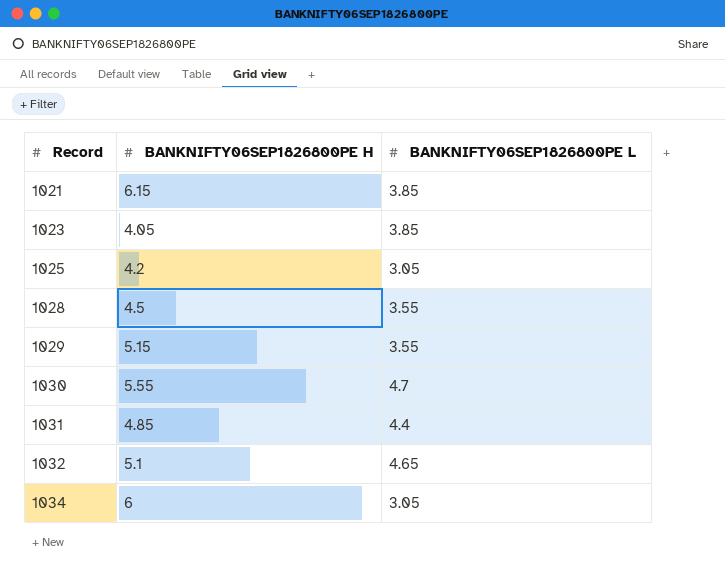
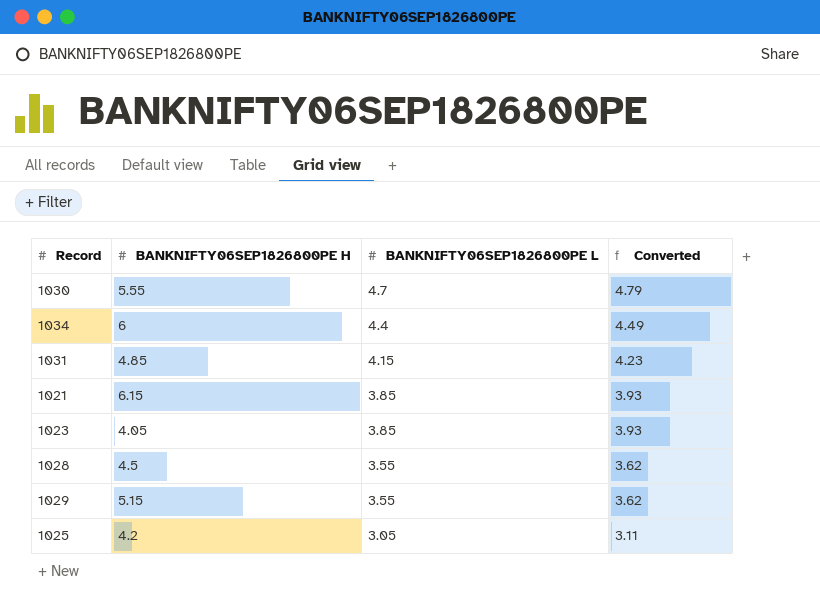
row order: Record ascending -> BANKNIFTY06SEP1826800PE L descending
column Converted | formula: none -> [BANKNIFTY06SEP1826800PE L] * 1.02
row 1032: 5.1 | 4.65 -> none
1034 | BANKNIFTY06SEP1826800PE L: 3.05 -> 4.4
1031 | BANKNIFTY06SEP1826800PE L: 4.4 -> 4.15

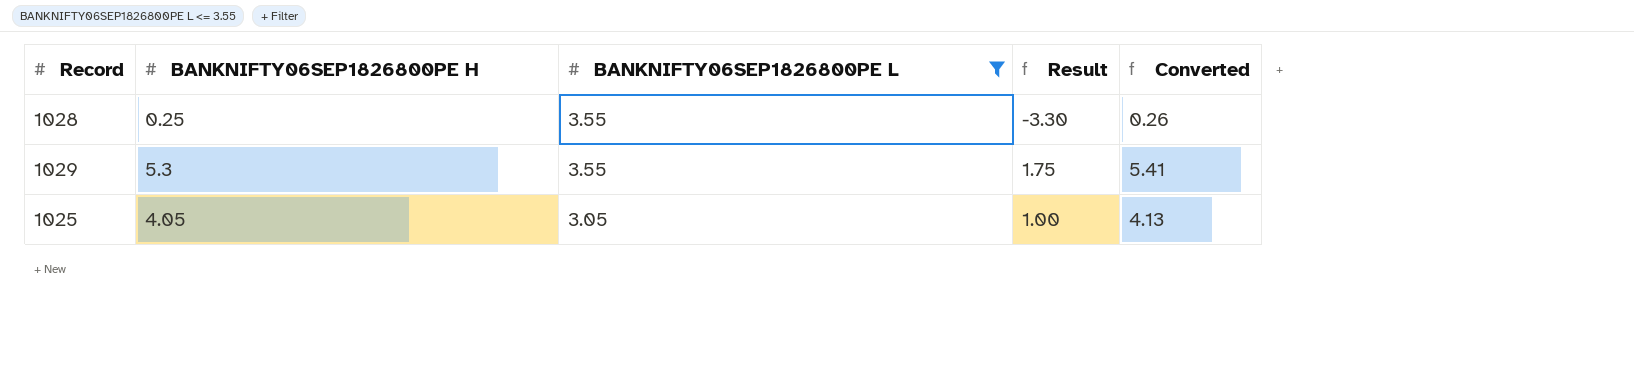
filter: none -> BANKNIFTY06SEP1826800PE L <= 3.55
column Result | formula: none -> [BANKNIFTY06SEP1826800PE H] - [BANKNIFTY06SEP1826800PE L]
column Converted | formula: [BANKNIFTY06SEP1826800PE L] * 1.02 -> [BANKNIFTY06SEP1826800PE H] * 1.02
1028 | BANKNIFTY06SEP1826800PE H: 4.5 -> 0.25
1029 | BANKNIFTY06SEP1826800PE H: 5.15 -> 5.3
1025 | BANKNIFTY06SEP1826800PE H: 4.2 -> 4.05

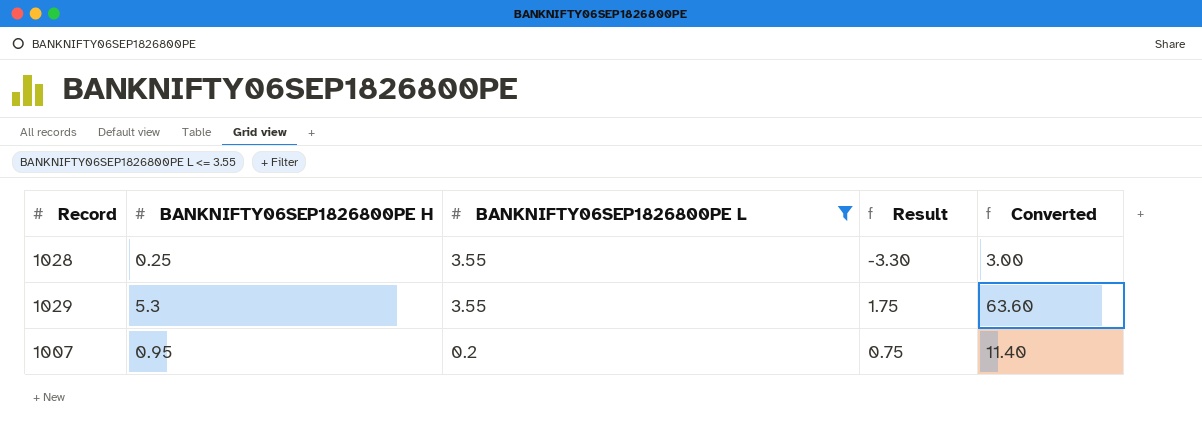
column Converted | formula: [BANKNIFTY06SEP1826800PE H] * 1.02 -> [BANKNIFTY06SEP1826800PE H] * 12
row 1025: 4.05 | 3.05 | 1.00 | 4.13 -> none
row 1007: none -> 0.95 | 0.2 | 0.75 | 11.40

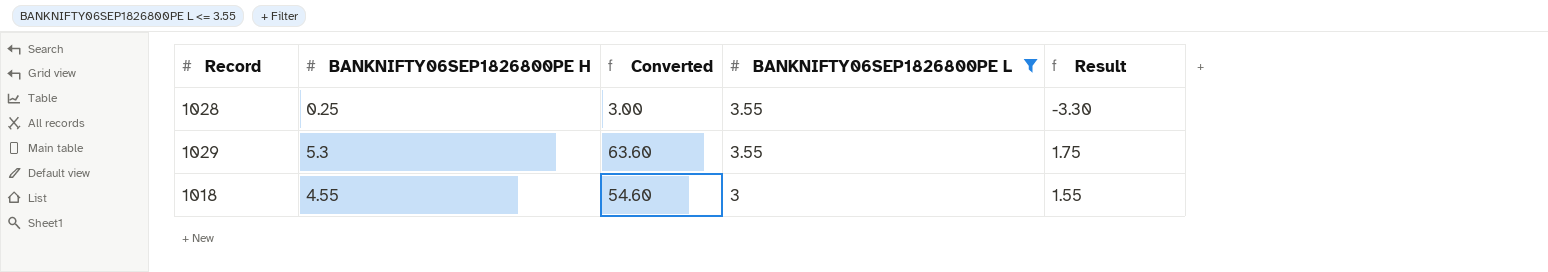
column Converted | position: 5 -> 3
row 1007: 0.95 | 0.2 | 0.75 | 11.40 -> none
row 1018: none -> 4.55 | 54.60 | 3 | 1.55

